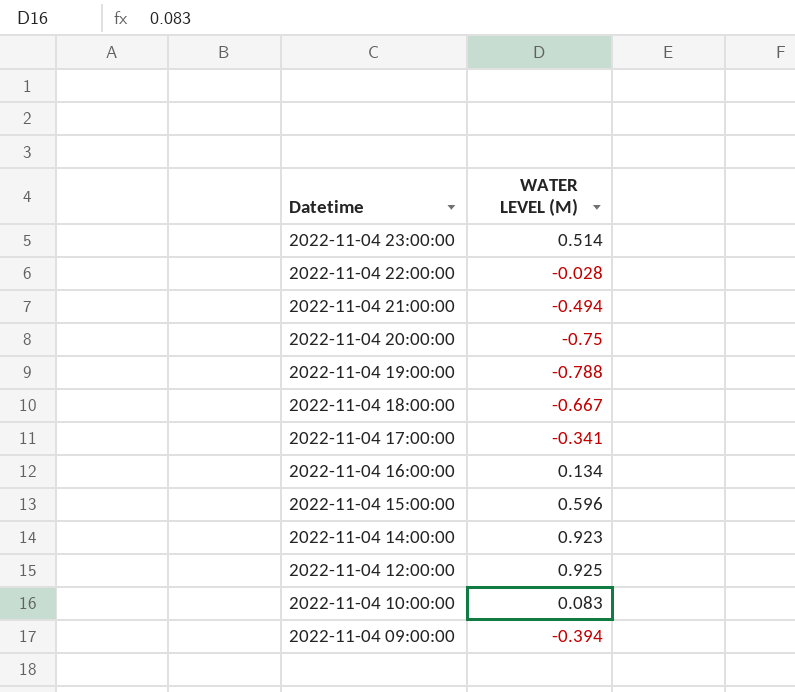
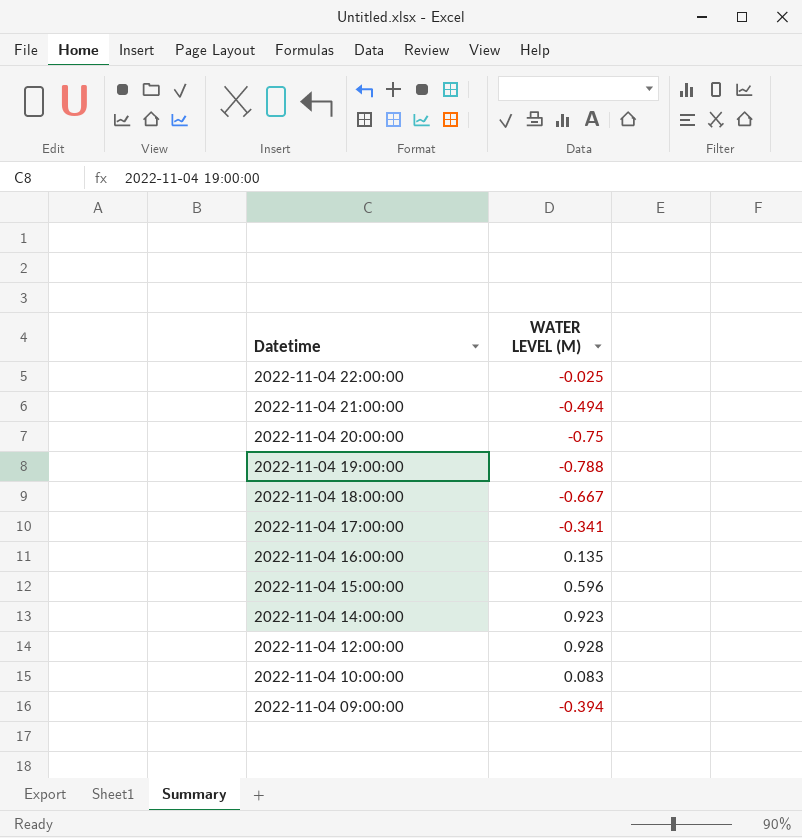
row 2022-11-04 23:00:00: 0.514 -> none
2022-11-04 22:00:00 | WATER LEVEL (M): -0.028 -> -0.025
2022-11-04 16:00:00 | WATER LEVEL (M): 0.134 -> 0.135
2022-11-04 12:00:00 | WATER LEVEL (M): 0.925 -> 0.928

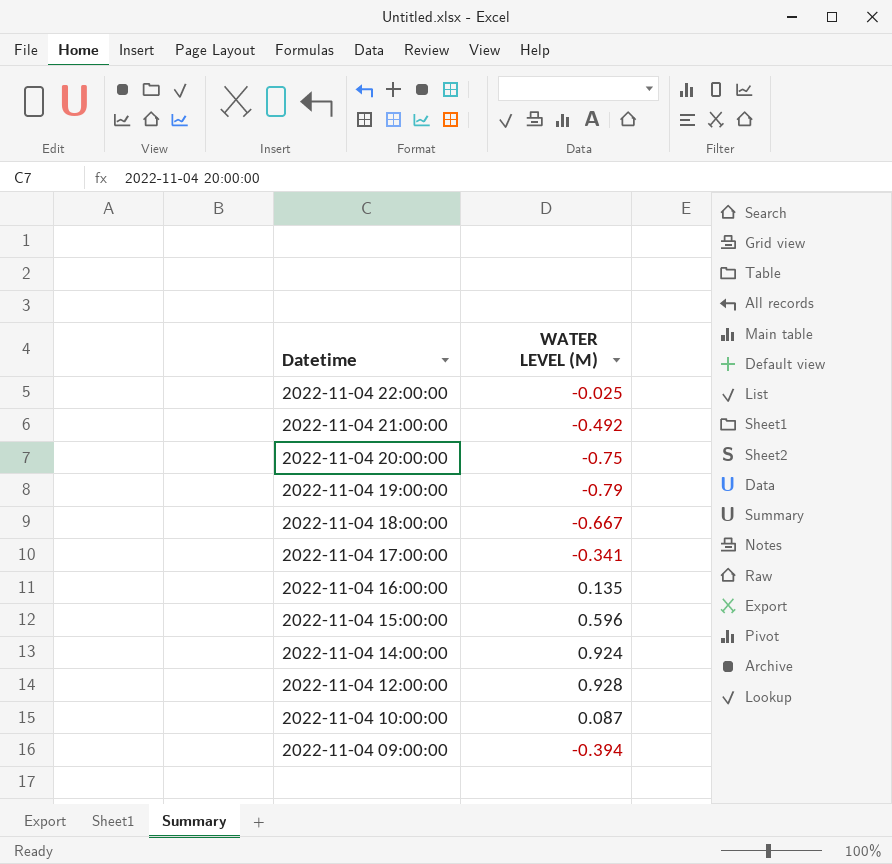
2022-11-04 21:00:00 | WATER LEVEL (M): -0.494 -> -0.492
2022-11-04 19:00:00 | WATER LEVEL (M): -0.788 -> -0.79
2022-11-04 14:00:00 | WATER LEVEL (M): 0.923 -> 0.924
2022-11-04 10:00:00 | WATER LEVEL (M): 0.083 -> 0.087

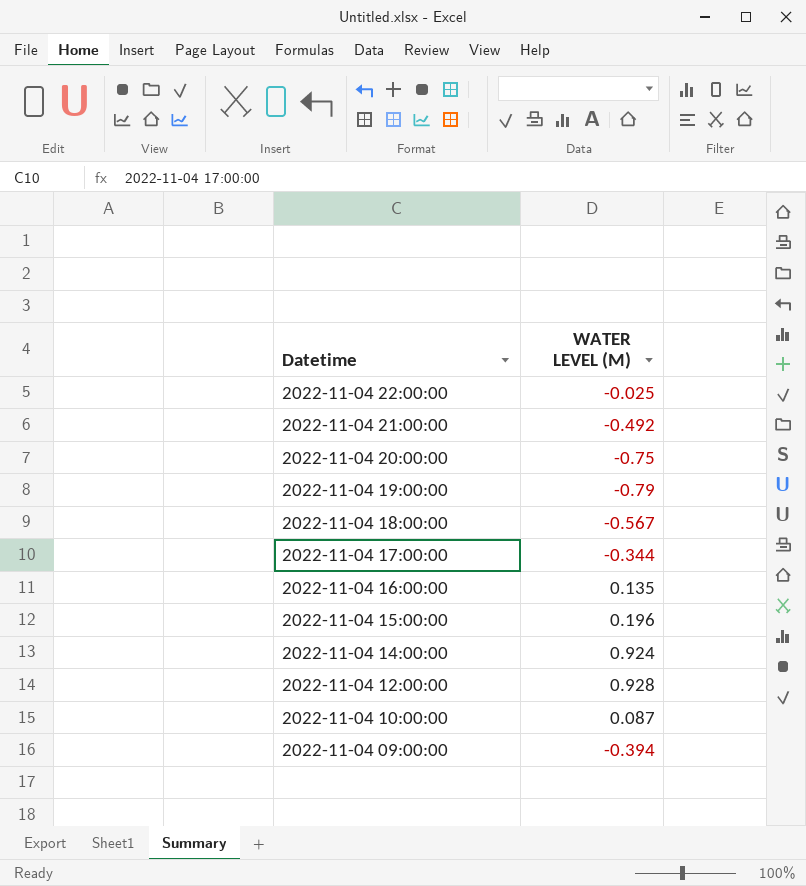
2022-11-04 18:00:00 | WATER LEVEL (M): -0.667 -> -0.567
2022-11-04 17:00:00 | WATER LEVEL (M): -0.341 -> -0.344
2022-11-04 15:00:00 | WATER LEVEL (M): 0.596 -> 0.196

